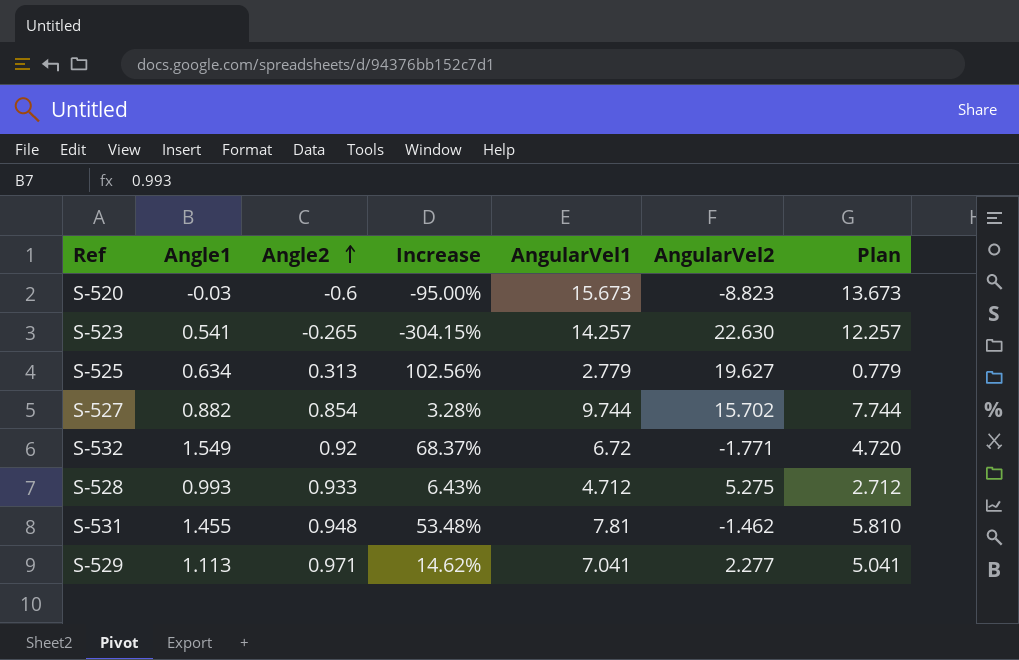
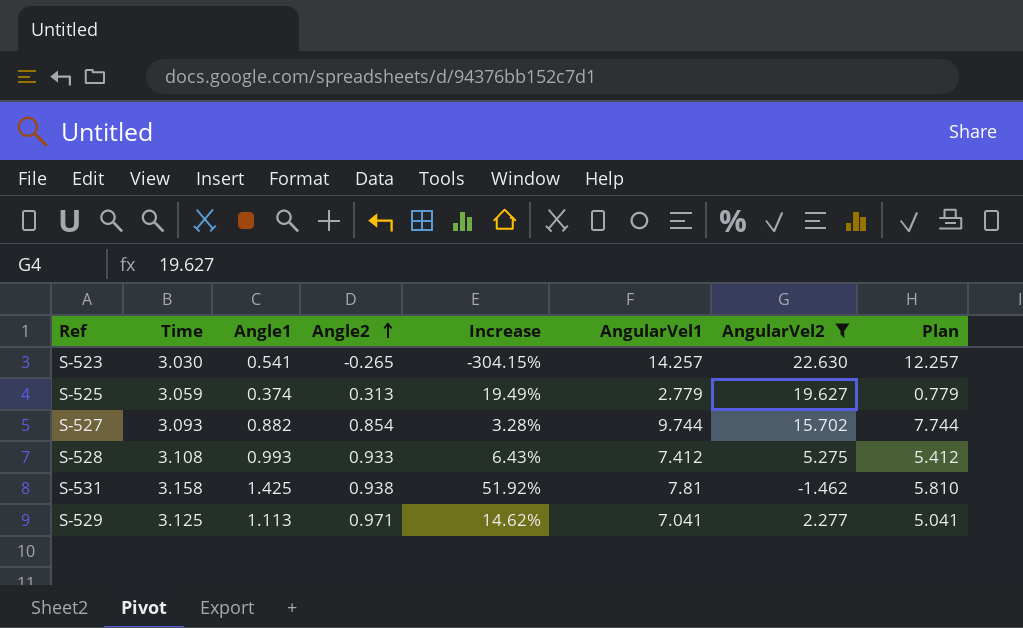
filter: none -> AngularVel2 >= -1.462
column Time | position: none -> 2
S-525 | Angle1: 0.634 -> 0.374
S-525 | Increase: 102.56% -> 19.49%
S-528 | AngularVel1: 4.712 -> 7.412
S-528 | Plan: 2.712 -> 5.412
S-531 | Angle1: 1.455 -> 1.425
S-531 | Angle2: 0.948 -> 0.938
S-531 | Increase: 53.48% -> 51.92%

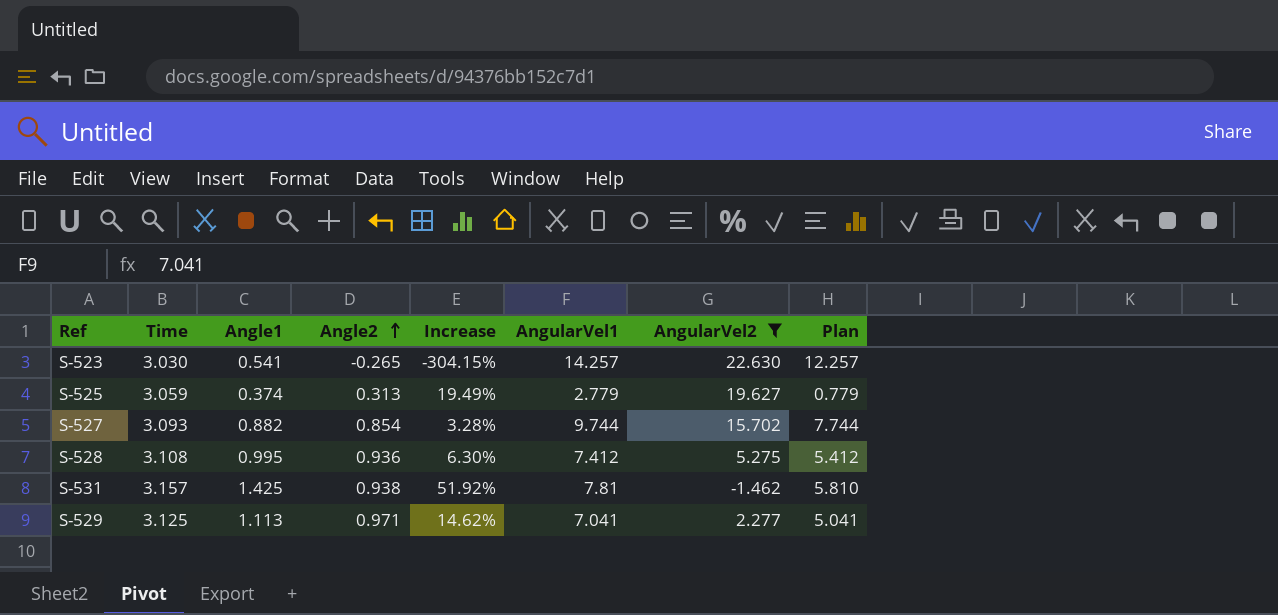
S-528 | Angle1: 0.993 -> 0.995
S-528 | Angle2: 0.933 -> 0.936
S-528 | Increase: 6.43% -> 6.30%
S-531 | Time: 3.158 -> 3.157

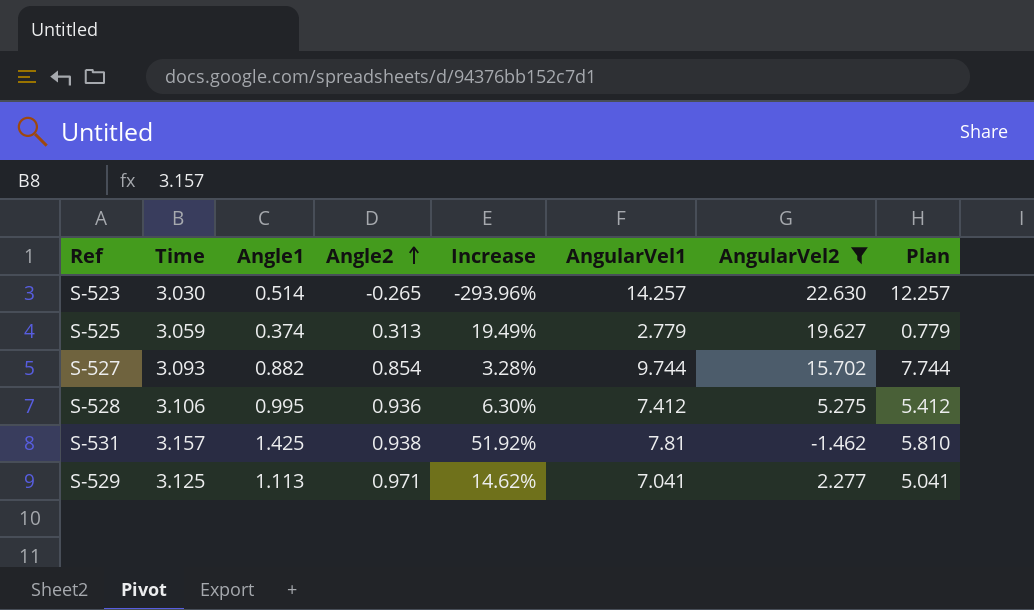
S-523 | Angle1: 0.541 -> 0.514
S-523 | Increase: -304.15% -> -293.96%
S-528 | Time: 3.108 -> 3.106

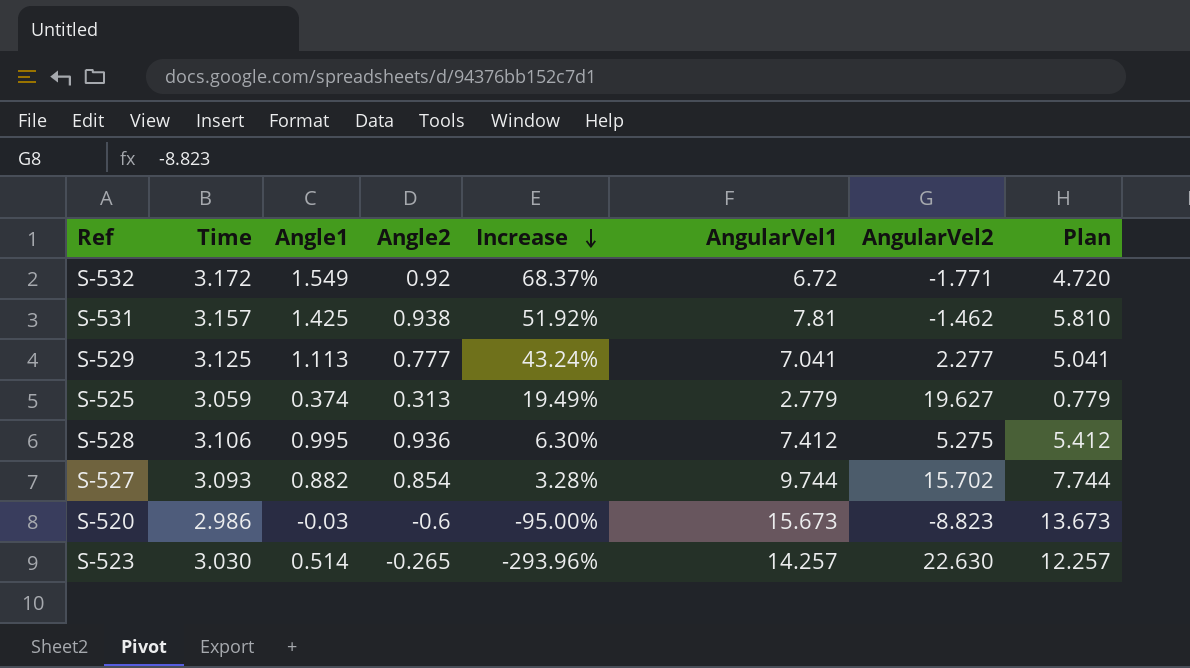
filter: AngularVel2 >= -1.462 -> none
row order: Angle2 ascending -> Increase descending
S-529 | Angle2: 0.971 -> 0.777
S-529 | Increase: 14.62% -> 43.24%

